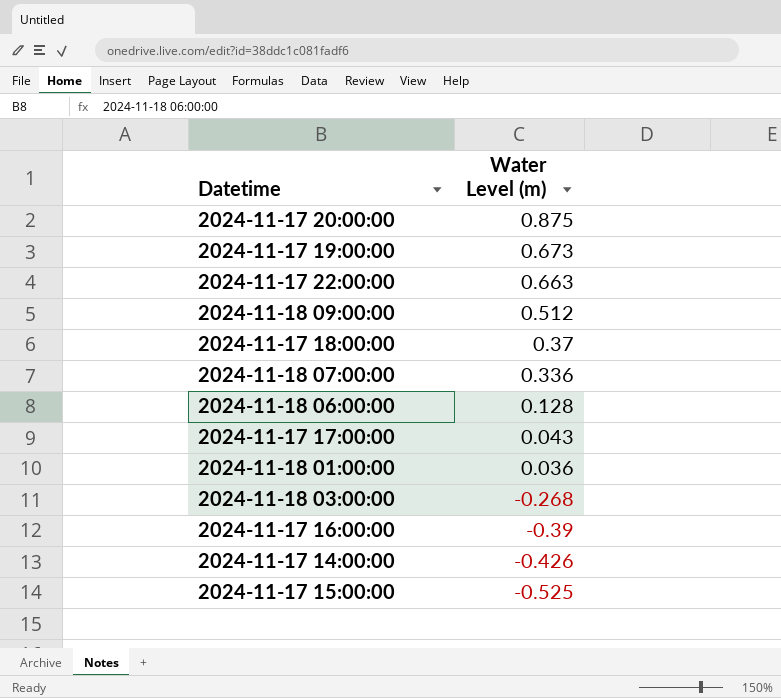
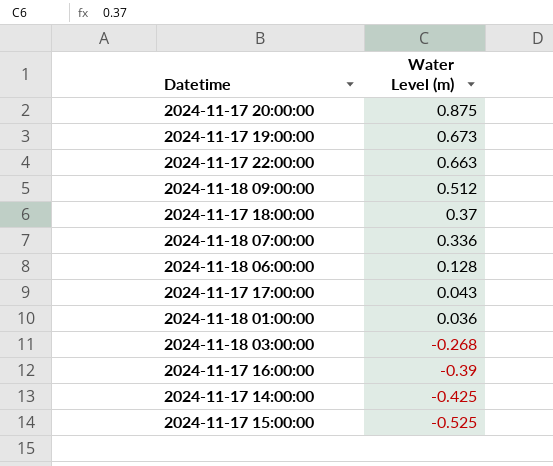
2024-11-17 14:00:00 | Water Level (m): -0.426 -> -0.425

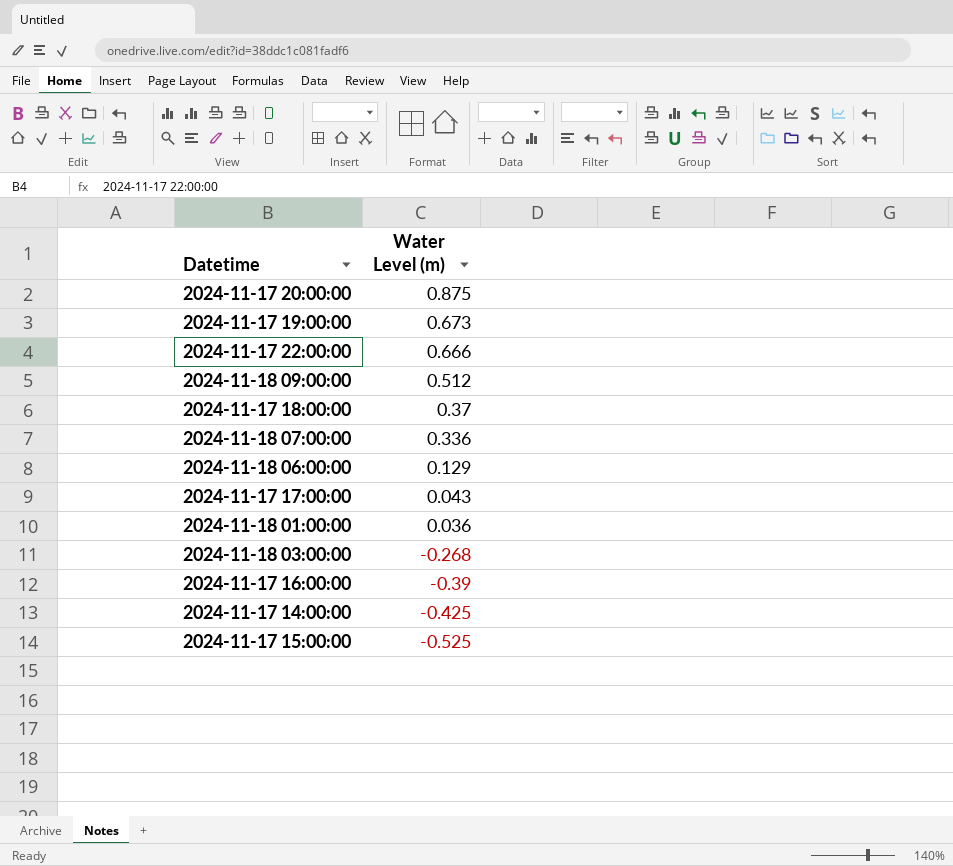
2024-11-17 22:00:00 | Water Level (m): 0.663 -> 0.666
2024-11-18 06:00:00 | Water Level (m): 0.128 -> 0.129

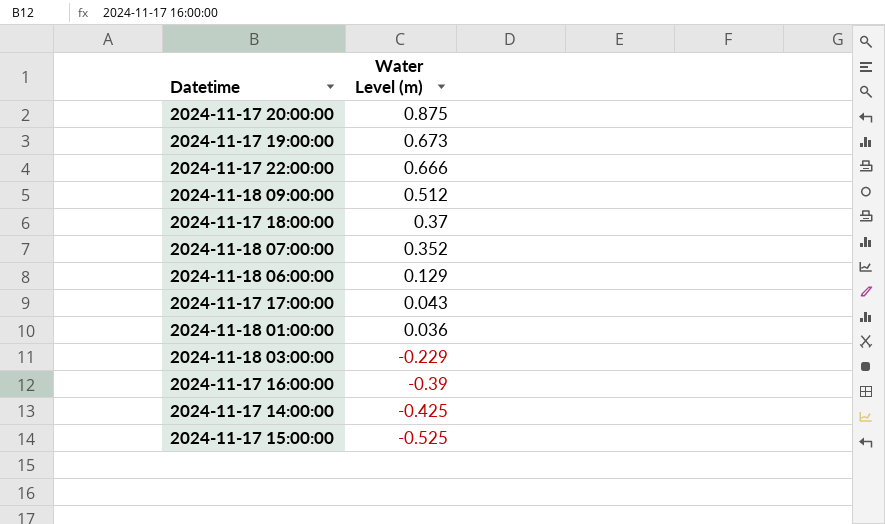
2024-11-18 07:00:00 | Water Level (m): 0.336 -> 0.352
2024-11-18 03:00:00 | Water Level (m): -0.268 -> -0.229

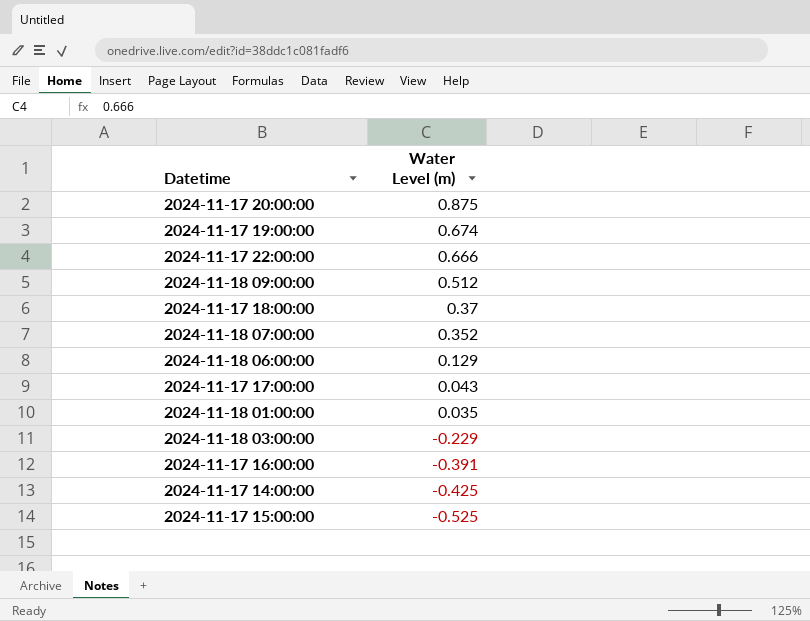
2024-11-17 19:00:00 | Water Level (m): 0.673 -> 0.674
2024-11-18 01:00:00 | Water Level (m): 0.036 -> 0.035
2024-11-17 16:00:00 | Water Level (m): -0.39 -> -0.391

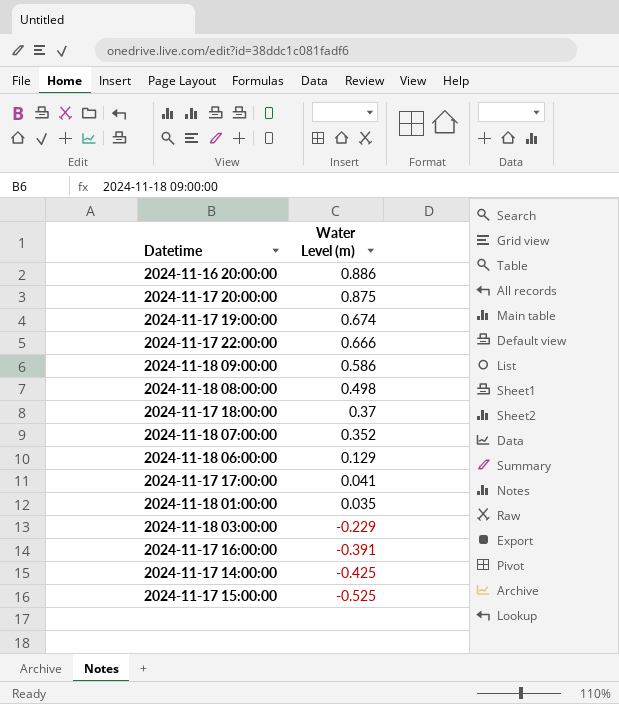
row 2024-11-16 20:00:00: none -> 0.886
2024-11-18 09:00:00 | Water Level (m): 0.512 -> 0.586
row 2024-11-18 08:00:00: none -> 0.498
2024-11-17 17:00:00 | Water Level (m): 0.043 -> 0.041

